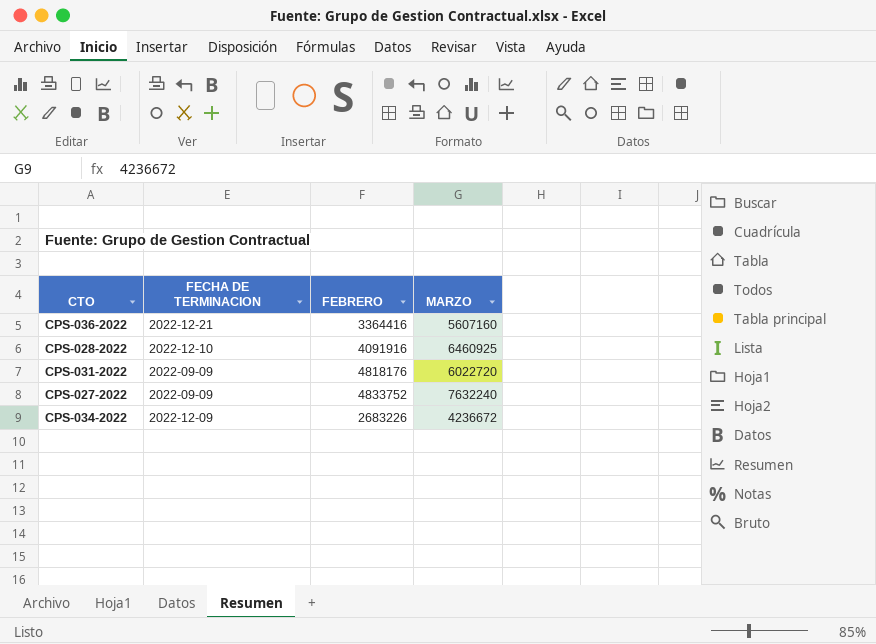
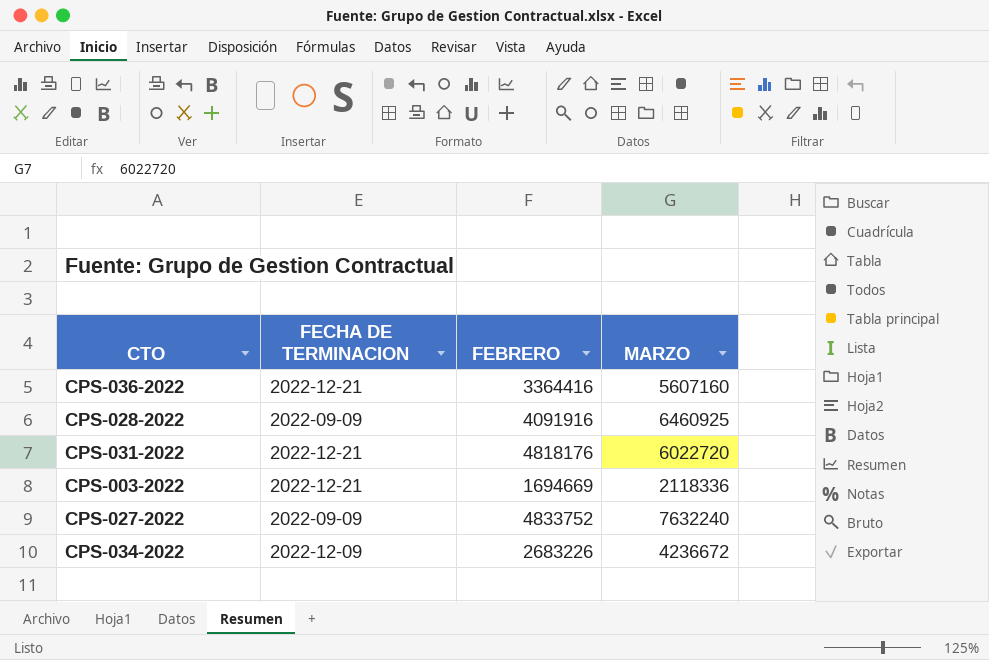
CPS-028-2022 | FECHA DE TERMINACION: 2022-12-10 -> 2022-09-09
CPS-031-2022 | FECHA DE TERMINACION: 2022-09-09 -> 2022-12-21
row CPS-003-2022: none -> 2022-12-21 | 1694669 | 2118336

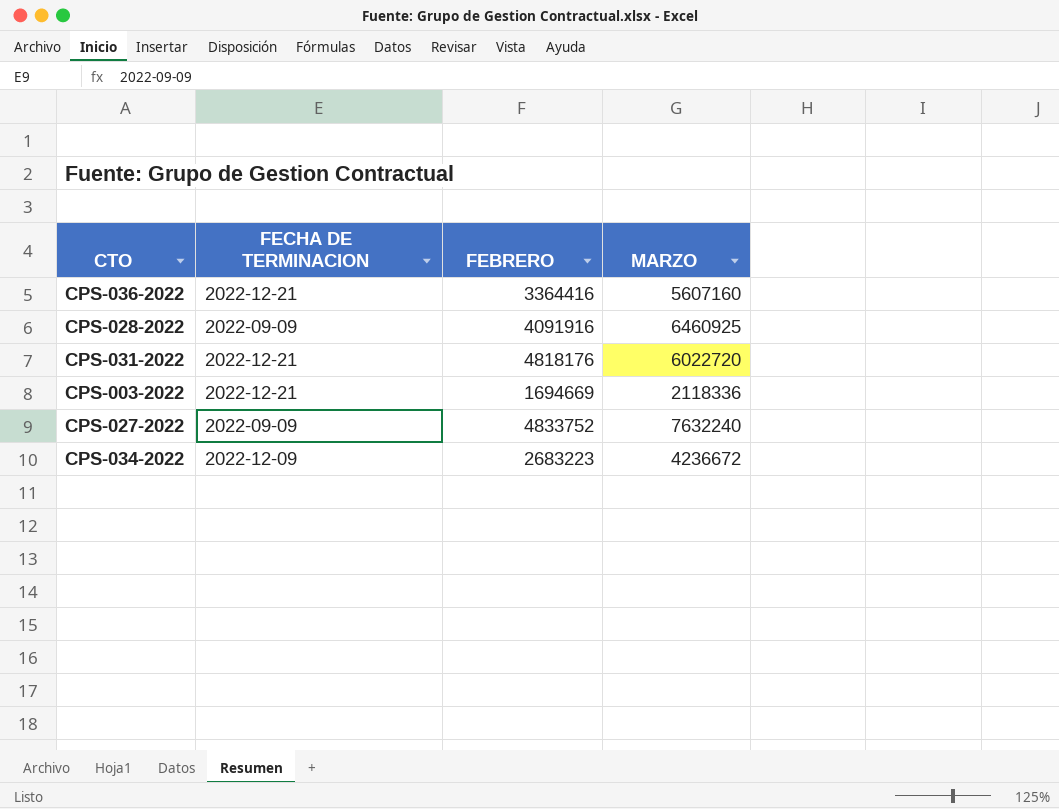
CPS-034-2022 | FEBRERO: 2683226 -> 2683223

